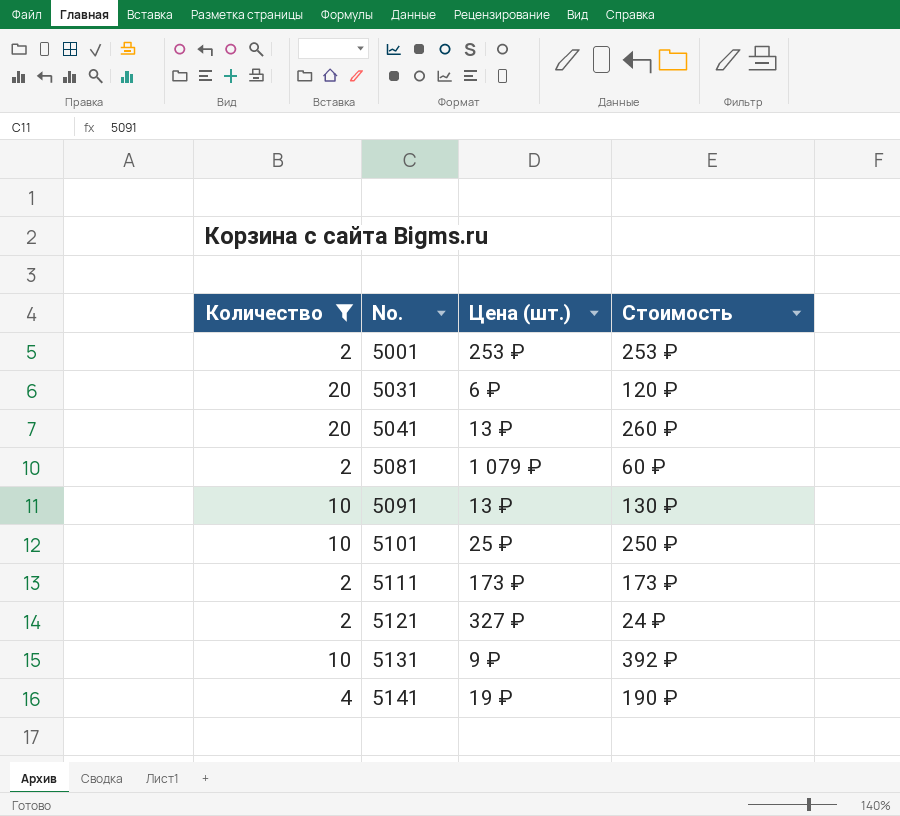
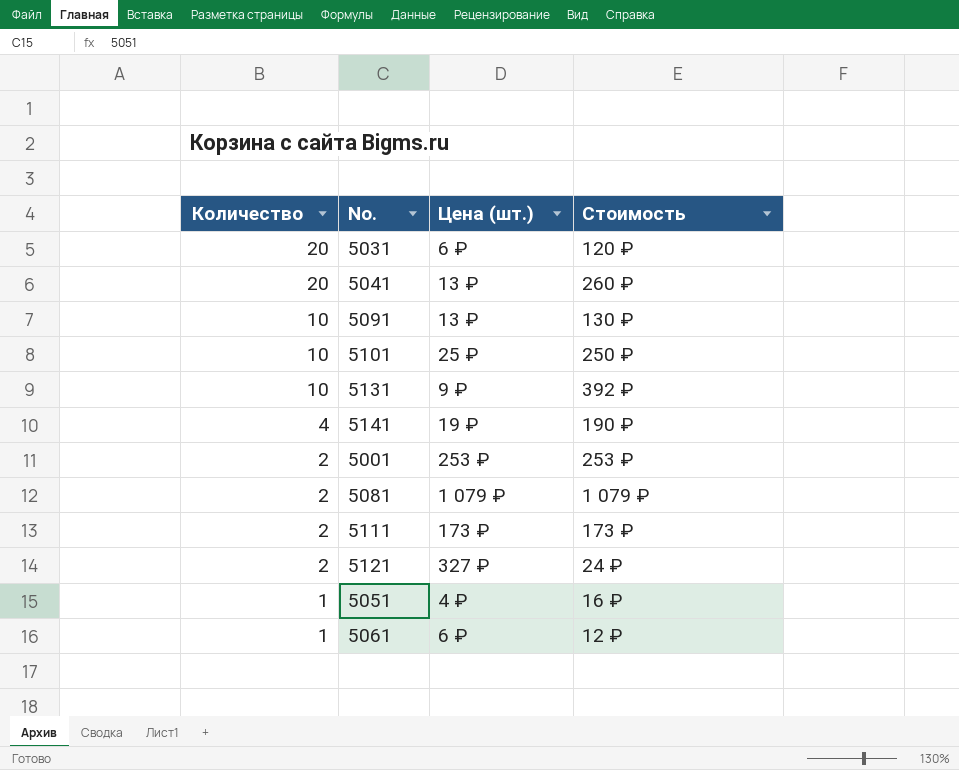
filter: Количество != 1 -> none
row order: No. ascending -> Количество descending
5081 | Стоимость: 60 ₽ -> 1 079 ₽

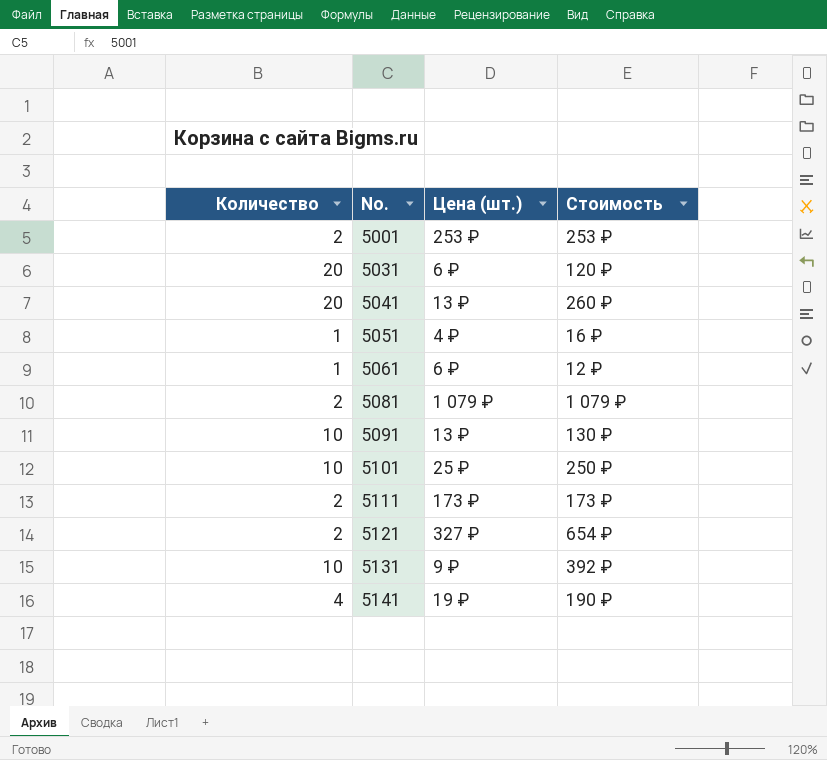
row order: Количество descending -> No. ascending
5121 | Стоимость: 24 ₽ -> 654 ₽

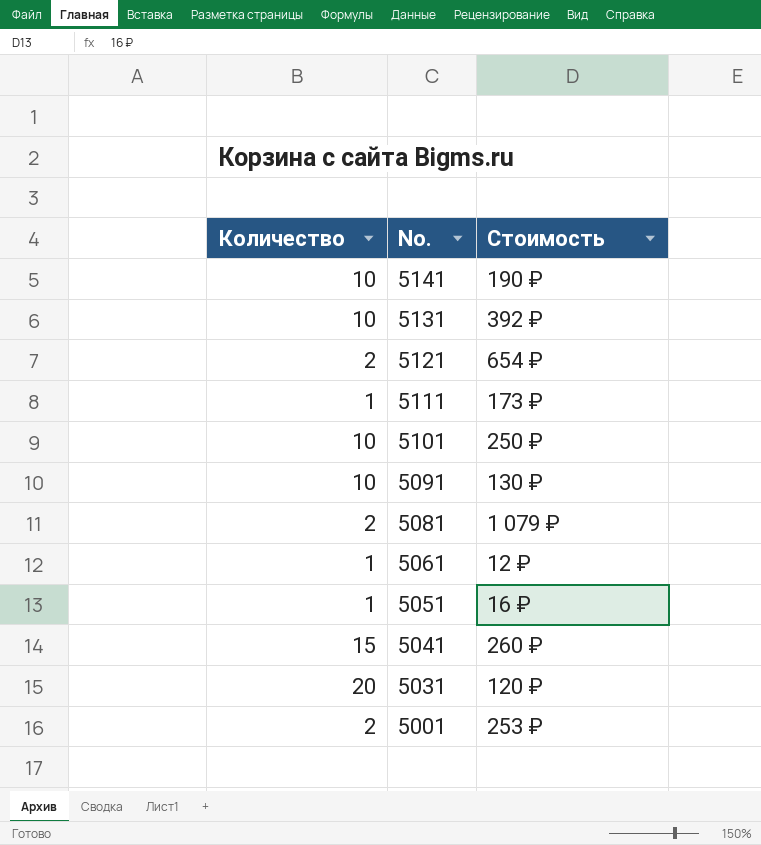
row order: No. ascending -> No. descending
column Цена (шт.) | position: 3 -> none
5141 | Количество: 4 -> 10
5111 | Количество: 2 -> 1
5041 | Количество: 20 -> 15

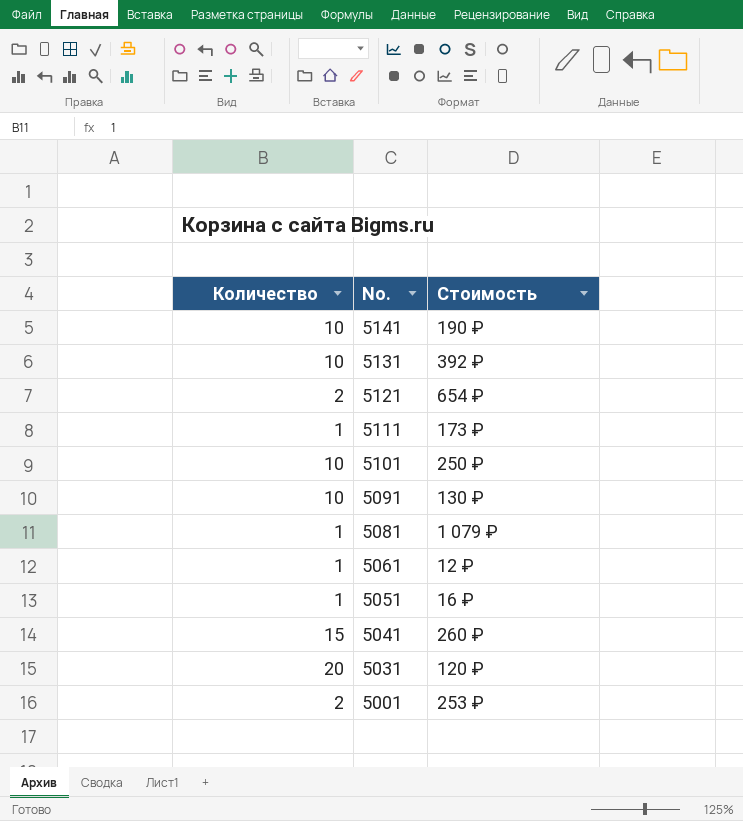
5081 | Количество: 2 -> 1

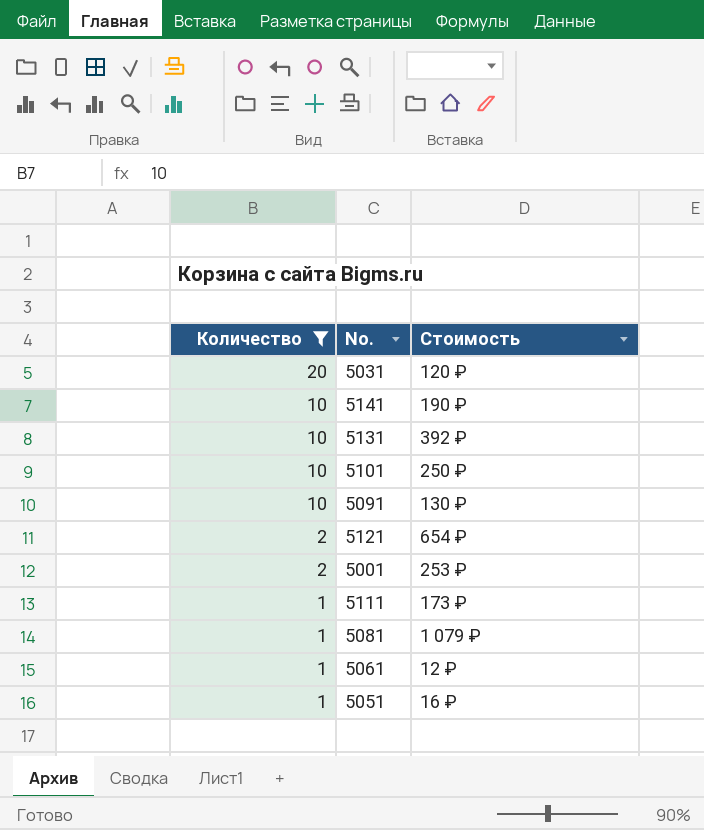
filter: none -> Количество != 15
row order: No. descending -> Количество descending

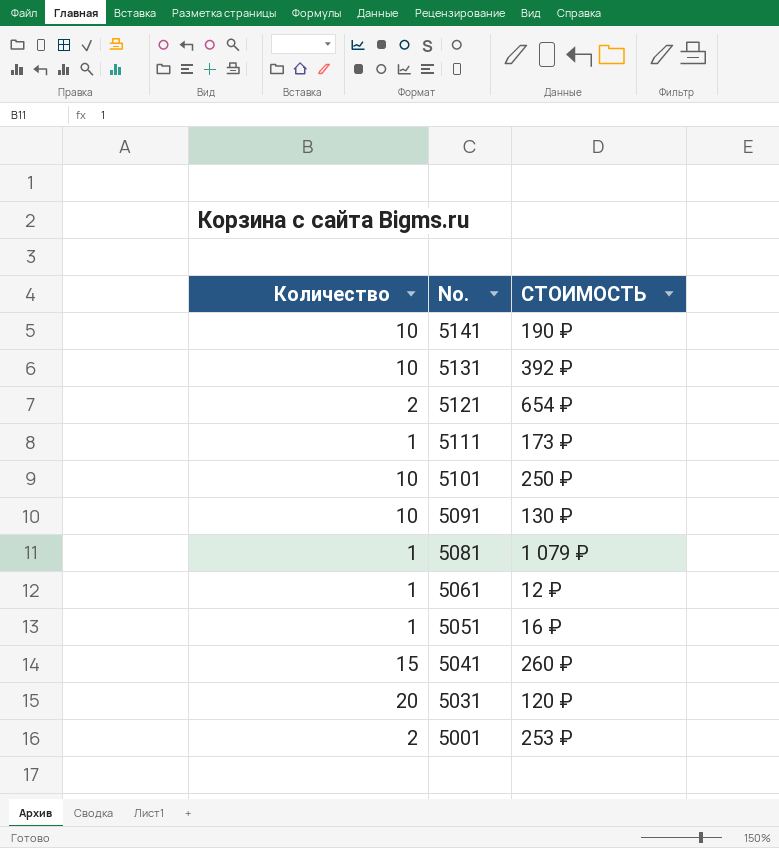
filter: Количество != 15 -> none
row order: Количество descending -> No. descending
column name: Стоимость -> СТОИМОСТЬ

